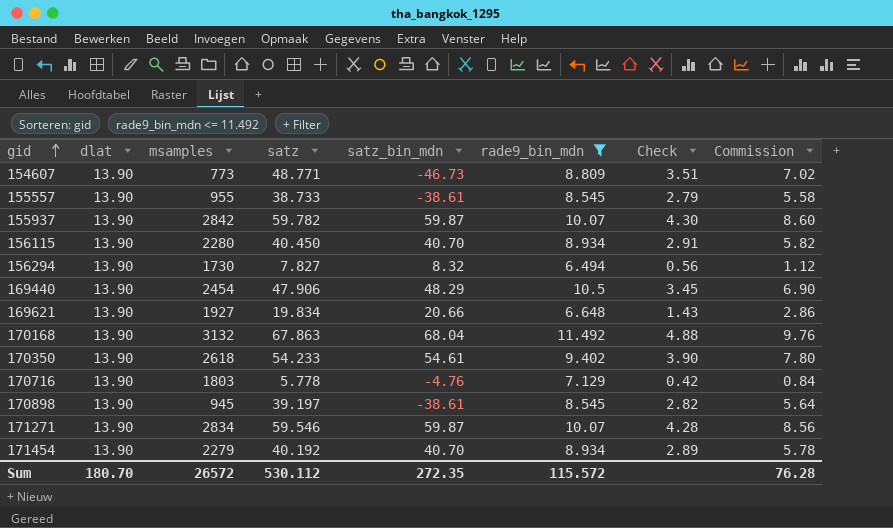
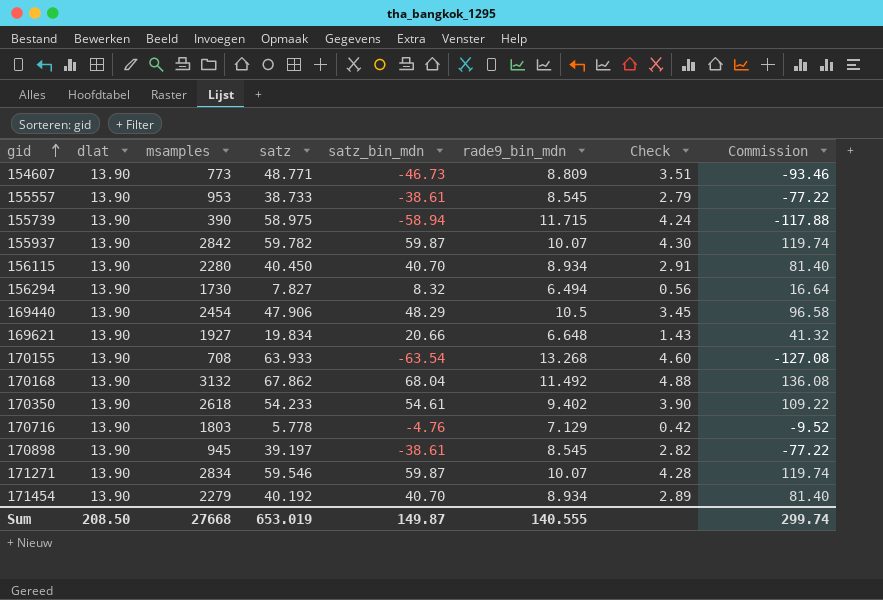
filter: rade9_bin_mdn <= 11.492 -> none
column Commission | formula: [Check] * 2 -> [satz_bin_mdn] * 2
155557 | msamples: 955 -> 953
170168 | satz: 67.863 -> 67.862
Sum | dlat: 180.70 -> 208.50
Sum | msamples: 26572 -> 27668
Sum | satz: 530.112 -> 653.019
Sum | satz_bin_mdn: 272.35 -> 149.87
Sum | rade9_bin_mdn: 115.572 -> 140.555
Sum | Commission: 76.28 -> 299.74

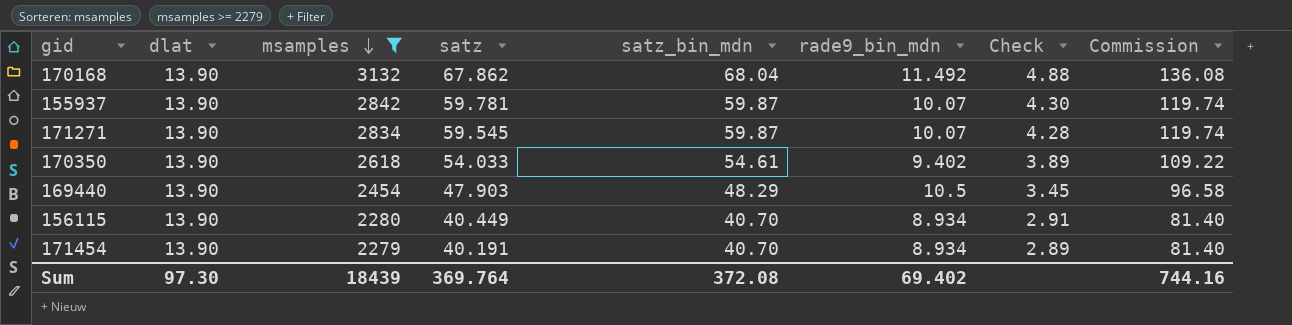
filter: none -> msamples >= 2279
row order: gid ascending -> msamples descending
155937 | satz: 59.782 -> 59.781
171271 | satz: 59.546 -> 59.545
170350 | satz: 54.233 -> 54.033
170350 | Check: 3.90 -> 3.89
169440 | satz: 47.906 -> 47.903
156115 | satz: 40.450 -> 40.449
171454 | satz: 40.192 -> 40.191
Sum | dlat: 208.50 -> 97.30
Sum | msamples: 27668 -> 18439
Sum | satz: 653.019 -> 369.764
Sum | satz_bin_mdn: 149.87 -> 372.08
Sum | rade9_bin_mdn: 140.555 -> 69.402
Sum | Commission: 299.74 -> 744.16

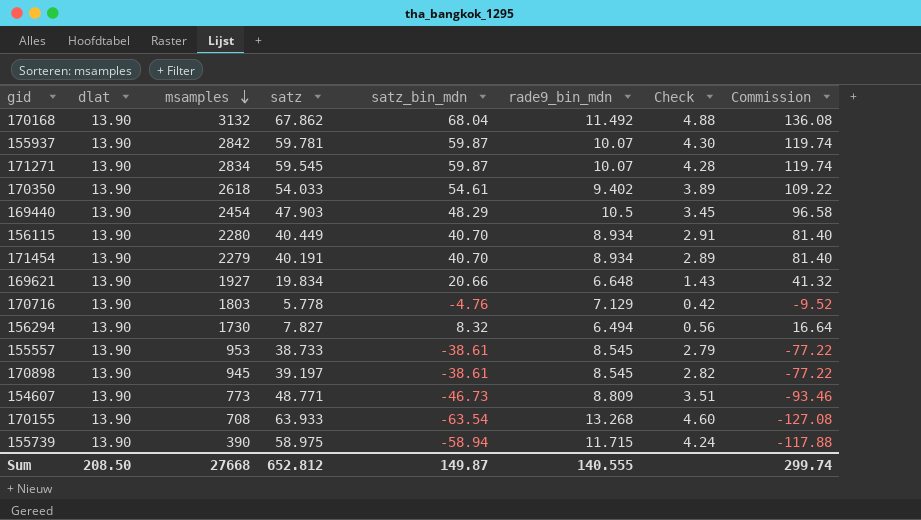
filter: msamples >= 2279 -> none
Sum | dlat: 97.30 -> 208.50
Sum | msamples: 18439 -> 27668
Sum | satz: 369.764 -> 652.812
Sum | satz_bin_mdn: 372.08 -> 149.87
Sum | rade9_bin_mdn: 69.402 -> 140.555
Sum | Commission: 744.16 -> 299.74

